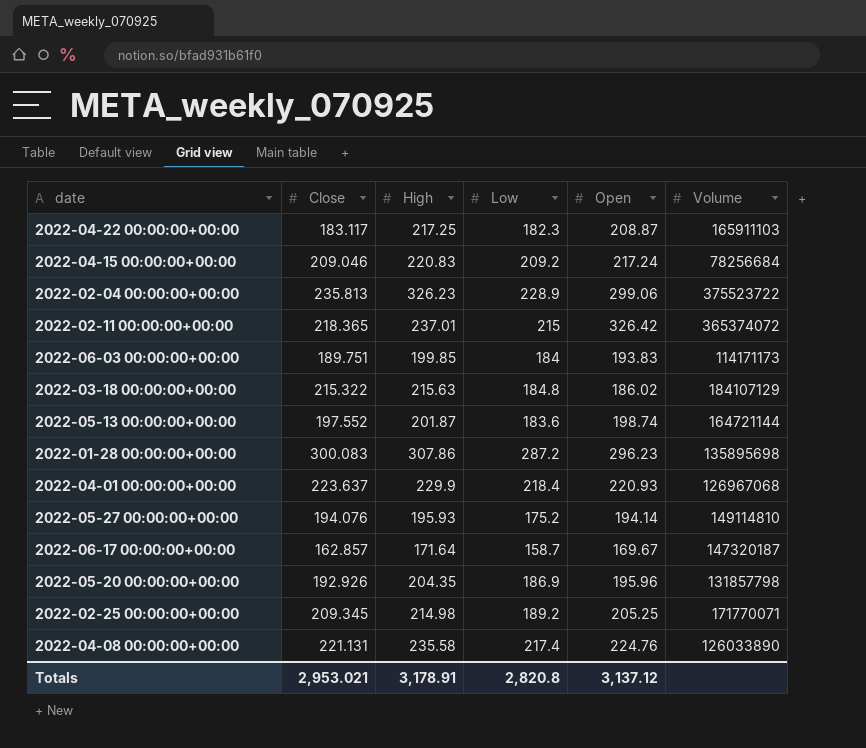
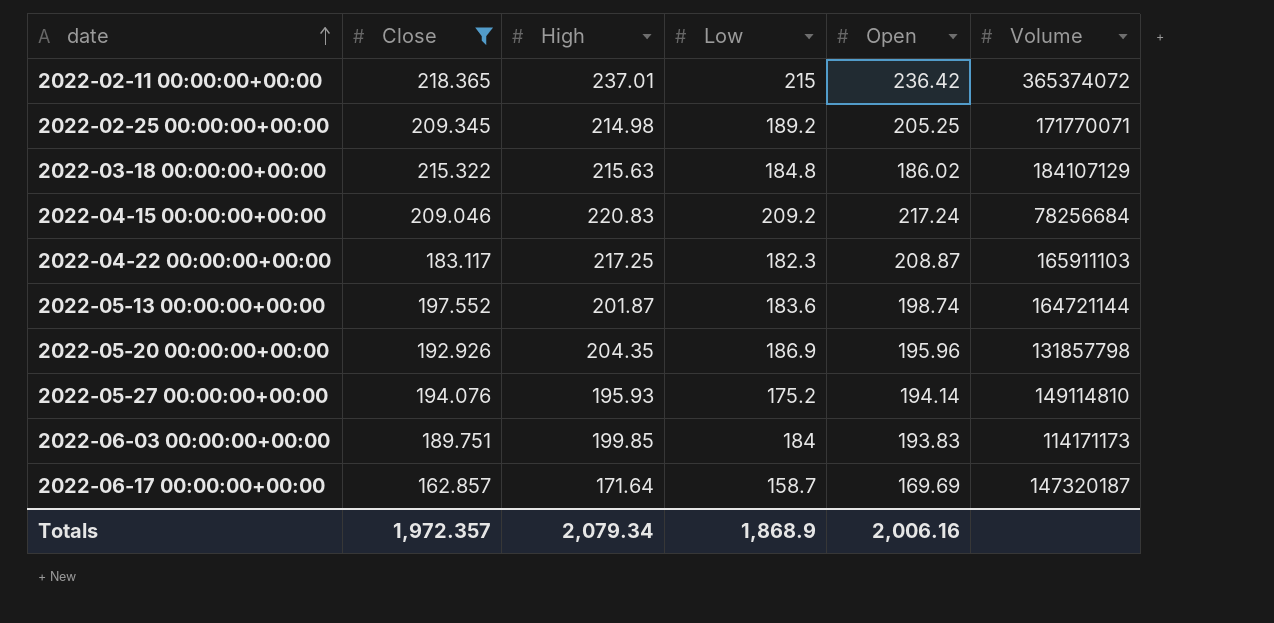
filter: none -> Close <= 218.365
row order: none -> date ascending
2022-02-11 00:00:00+00:00 | Open: 326.42 -> 236.42
2022-06-17 00:00:00+00:00 | Open: 169.67 -> 169.69
Totals | Close: 2,953.021 -> 1,972.357
Totals | High: 3,178.91 -> 2,079.34
Totals | Low: 2,820.8 -> 1,868.9
Totals | Open: 3,137.12 -> 2,006.16

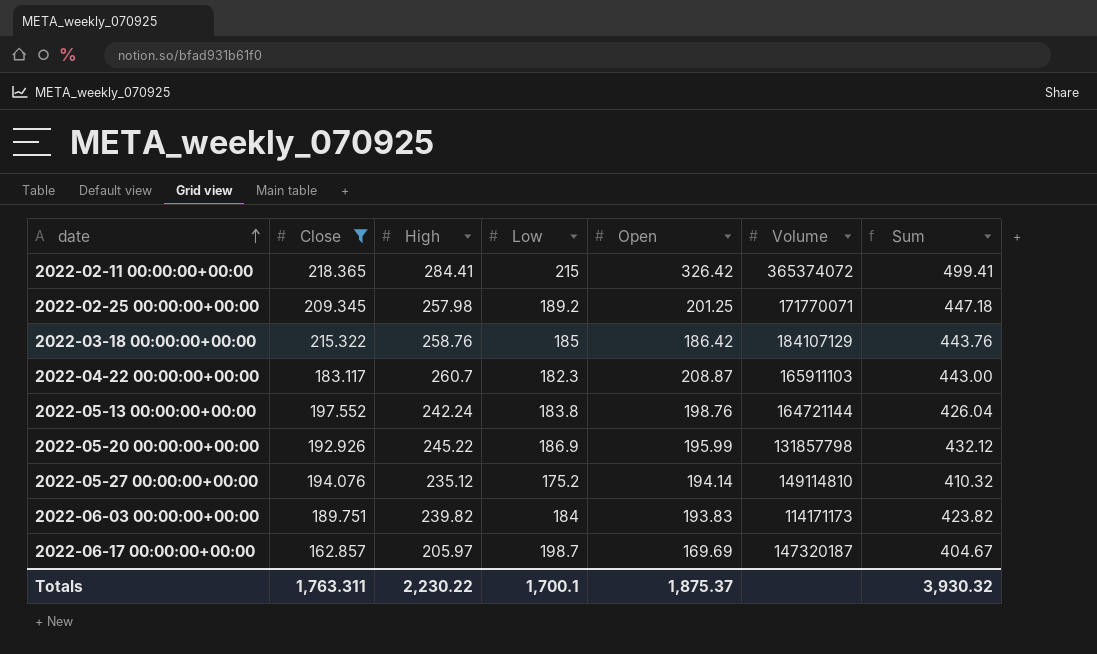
column Sum | formula: none -> [High] + [Low]
row 2022-04-15 00:00:00+00:00: 209.046 | 220.83 | 209.2 | 217.24 | 78256684 -> none
2022-02-11 00:00:00+00:00 | High: 237.01 -> 284.41
2022-02-11 00:00:00+00:00 | Open: 236.42 -> 326.42
2022-02-25 00:00:00+00:00 | High: 214.98 -> 257.98
2022-02-25 00:00:00+00:00 | Open: 205.25 -> 201.25
2022-03-18 00:00:00+00:00 | High: 215.63 -> 258.76
2022-03-18 00:00:00+00:00 | Low: 184.8 -> 185
2022-03-18 00:00:00+00:00 | Open: 186.02 -> 186.42
2022-04-22 00:00:00+00:00 | High: 217.25 -> 260.7
2022-05-13 00:00:00+00:00 | High: 201.87 -> 242.24
2022-05-13 00:00:00+00:00 | Low: 183.6 -> 183.8
2022-05-13 00:00:00+00:00 | Open: 198.74 -> 198.76
2022-05-20 00:00:00+00:00 | High: 204.35 -> 245.22
2022-05-20 00:00:00+00:00 | Open: 195.96 -> 195.99
2022-05-27 00:00:00+00:00 | High: 195.93 -> 235.12
2022-06-03 00:00:00+00:00 | High: 199.85 -> 239.82
2022-06-17 00:00:00+00:00 | High: 171.64 -> 205.97
2022-06-17 00:00:00+00:00 | Low: 158.7 -> 198.7
Totals | Close: 1,972.357 -> 1,763.311
Totals | High: 2,079.34 -> 2,230.22
Totals | Low: 1,868.9 -> 1,700.1
Totals | Open: 2,006.16 -> 1,875.37

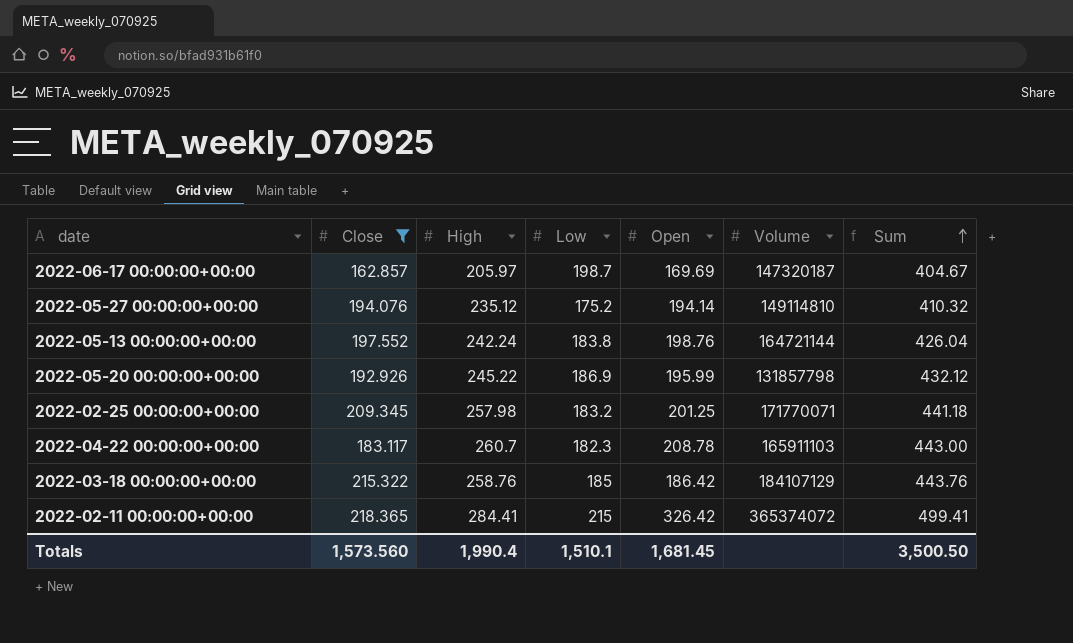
row order: date ascending -> Sum ascending
row 2022-06-03 00:00:00+00:00: 189.751 | 239.82 | 184 | 193.83 | 114171173 | 423.82 -> none
2022-02-25 00:00:00+00:00 | Low: 189.2 -> 183.2
2022-02-25 00:00:00+00:00 | Sum: 447.18 -> 441.18
2022-04-22 00:00:00+00:00 | Open: 208.87 -> 208.78
Totals | Close: 1,763.311 -> 1,573.560
Totals | High: 2,230.22 -> 1,990.4
Totals | Low: 1,700.1 -> 1,510.1
Totals | Open: 1,875.37 -> 1,681.45
Totals | Sum: 3,930.32 -> 3,500.50

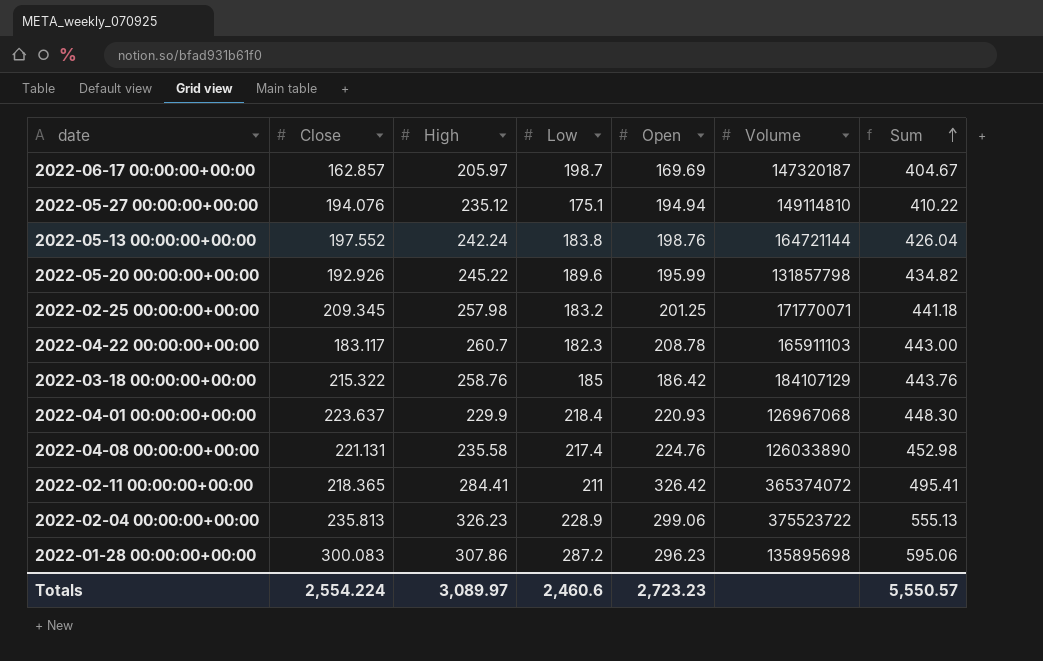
filter: Close <= 218.365 -> none
2022-05-27 00:00:00+00:00 | Low: 175.2 -> 175.1
2022-05-27 00:00:00+00:00 | Open: 194.14 -> 194.94
2022-05-27 00:00:00+00:00 | Sum: 410.32 -> 410.22
2022-05-20 00:00:00+00:00 | Low: 186.9 -> 189.6
2022-05-20 00:00:00+00:00 | Sum: 432.12 -> 434.82
2022-02-11 00:00:00+00:00 | Low: 215 -> 211
2022-02-11 00:00:00+00:00 | Sum: 499.41 -> 495.41
Totals | Close: 1,573.560 -> 2,554.224
Totals | High: 1,990.4 -> 3,089.97
Totals | Low: 1,510.1 -> 2,460.6
Totals | Open: 1,681.45 -> 2,723.23
Totals | Sum: 3,500.50 -> 5,550.57

